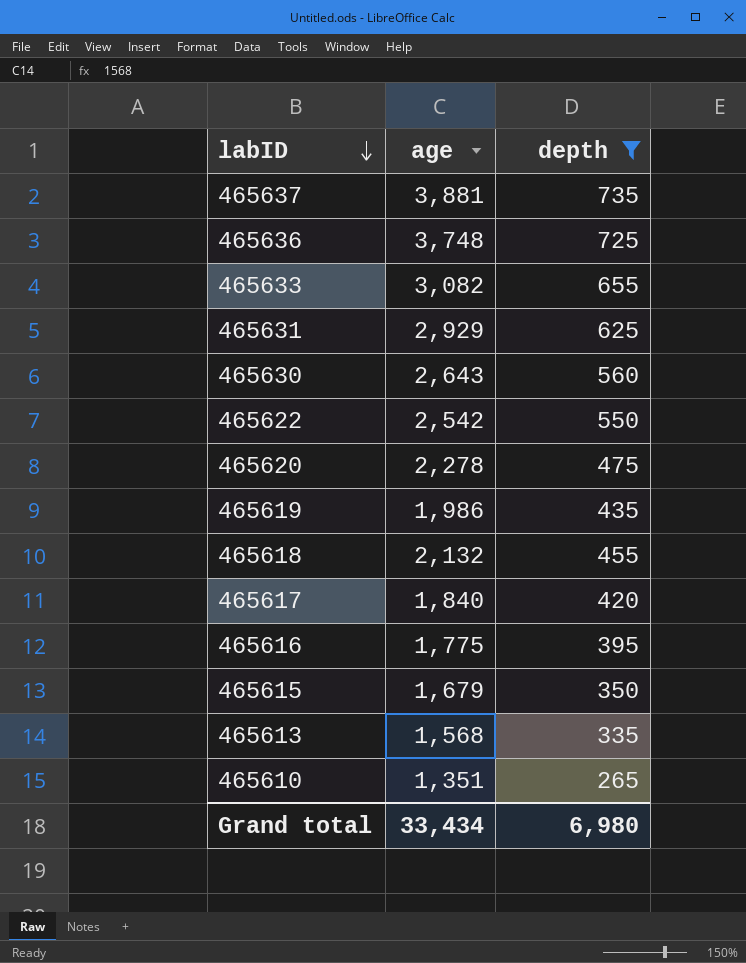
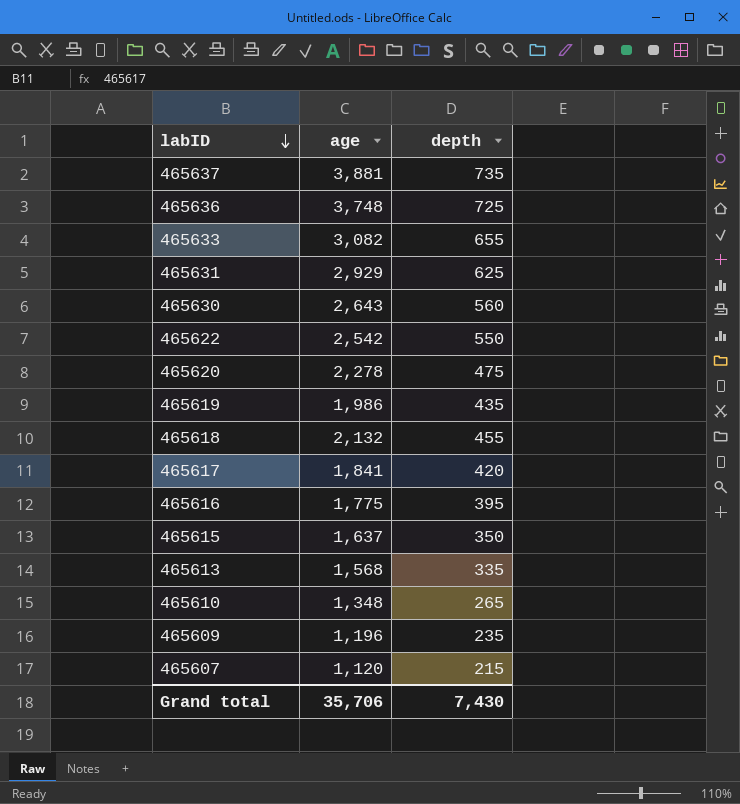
filter: depth >= 265 -> none
465617 | age: 1,840 -> 1,841
465615 | age: 1,679 -> 1,637
465610 | age: 1,351 -> 1,348
Grand total | age: 33,434 -> 35,706
Grand total | depth: 6,980 -> 7,430

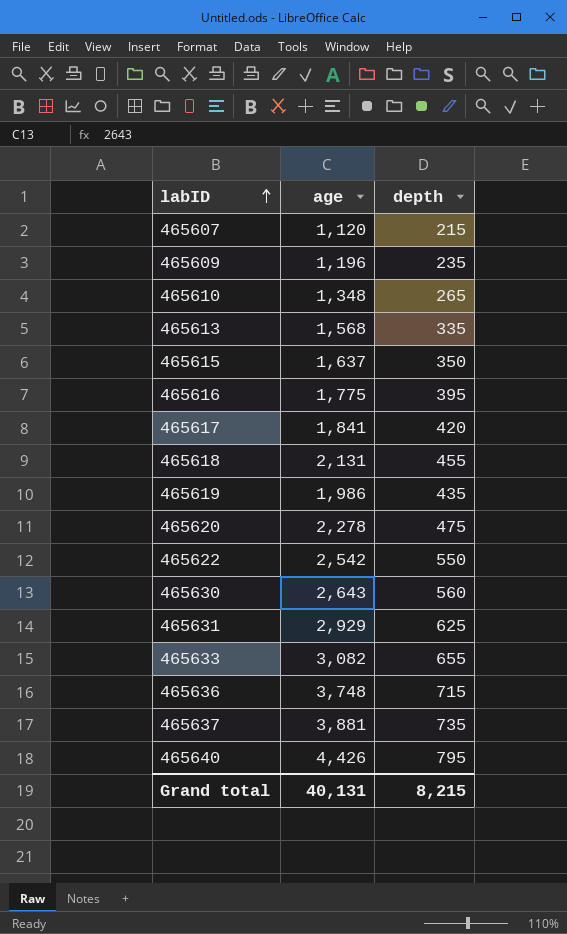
row order: labID descending -> labID ascending
465618 | age: 2,132 -> 2,131
465636 | depth: 725 -> 715
row 465640: none -> 4,426 | 795
Grand total | age: 35,706 -> 40,131
Grand total | depth: 7,430 -> 8,215

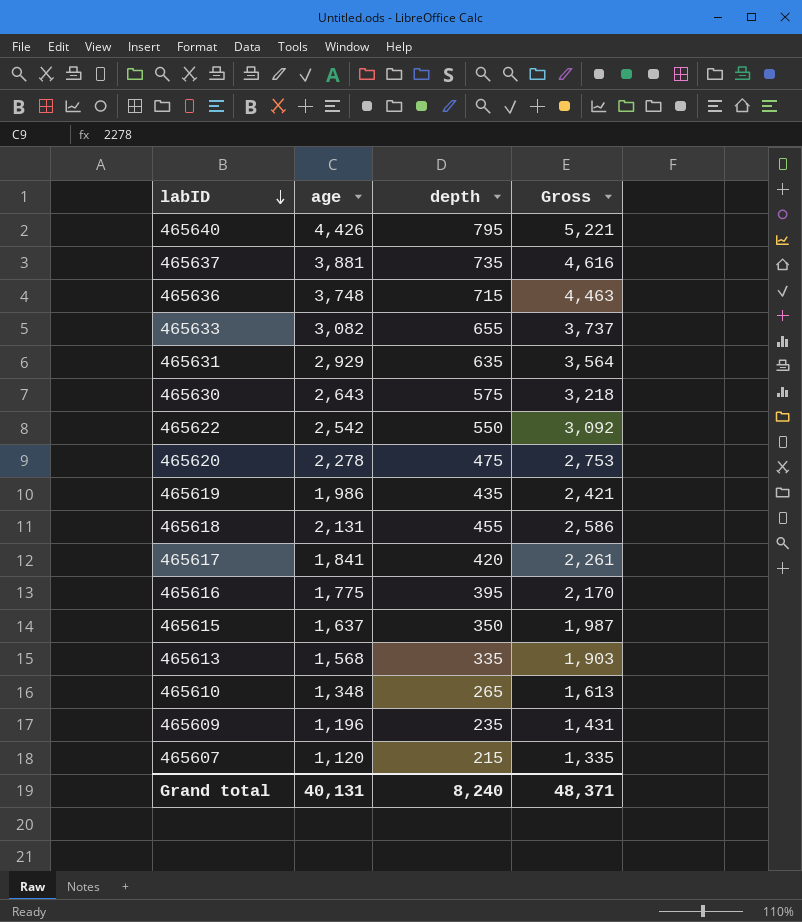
row order: labID ascending -> labID descending
column Gross | formula: none -> [age] + [depth]
465631 | depth: 625 -> 635
465630 | depth: 560 -> 575
Grand total | depth: 8,215 -> 8,240

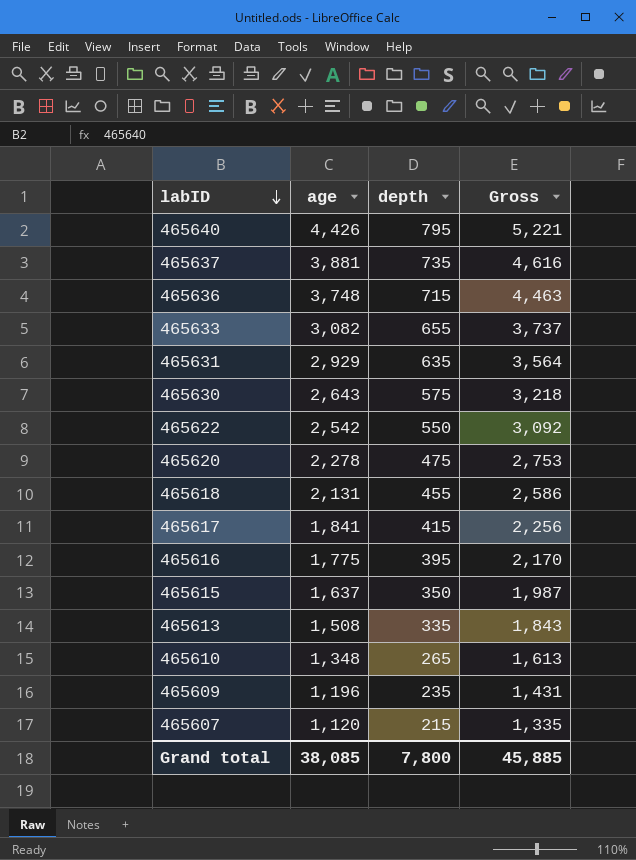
row 465619: 1,986 | 435 | 2,421 -> none
465617 | depth: 420 -> 415
465617 | Gross: 2,261 -> 2,256
465613 | age: 1,568 -> 1,508
465613 | Gross: 1,903 -> 1,843
Grand total | age: 40,131 -> 38,085
Grand total | depth: 8,240 -> 7,800
Grand total | Gross: 48,371 -> 45,885

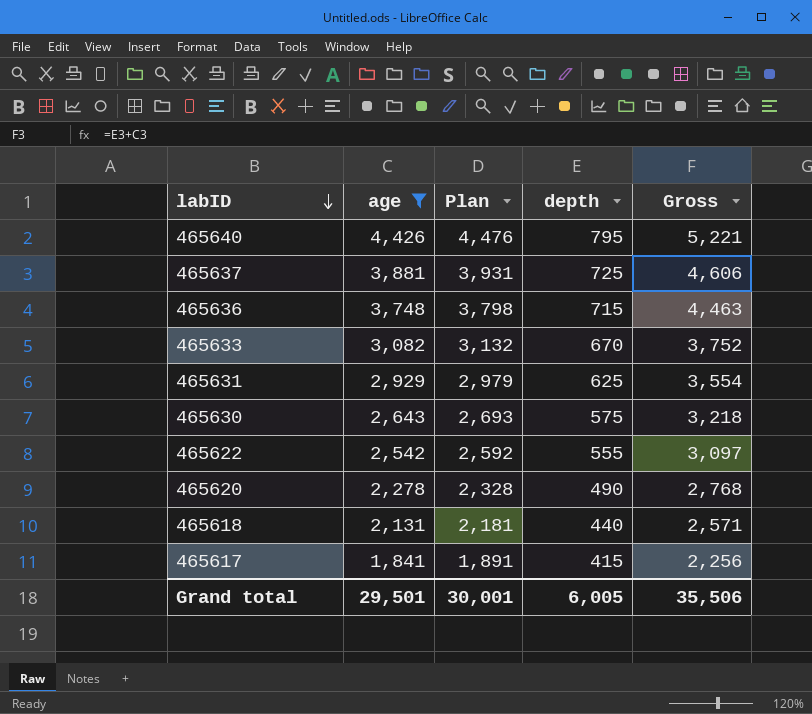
filter: none -> age >= 1,841
column Plan | formula: none -> [age] + 50
465637 | depth: 735 -> 725
465637 | Gross: 4,616 -> 4,606
465633 | depth: 655 -> 670
465633 | Gross: 3,737 -> 3,752
465631 | depth: 635 -> 625
465631 | Gross: 3,564 -> 3,554
465622 | depth: 550 -> 555
465622 | Gross: 3,092 -> 3,097
465620 | depth: 475 -> 490
465620 | Gross: 2,753 -> 2,768
465618 | depth: 455 -> 440
465618 | Gross: 2,586 -> 2,571
Grand total | age: 38,085 -> 29,501
Grand total | depth: 7,800 -> 6,005
Grand total | Gross: 45,885 -> 35,506

